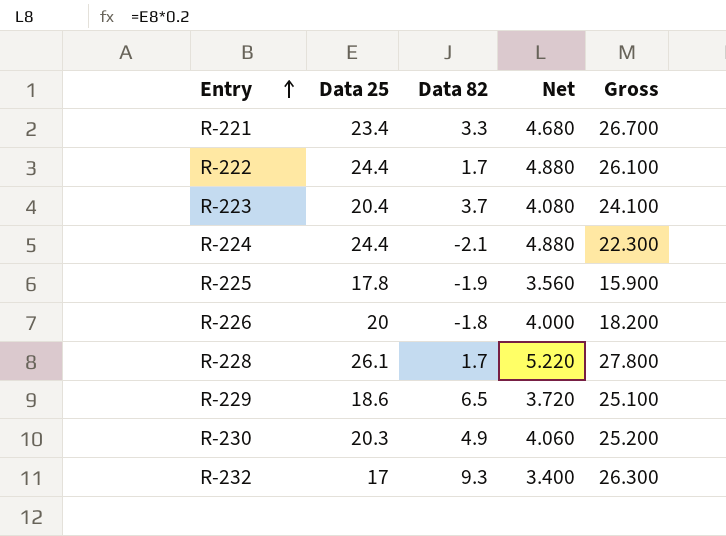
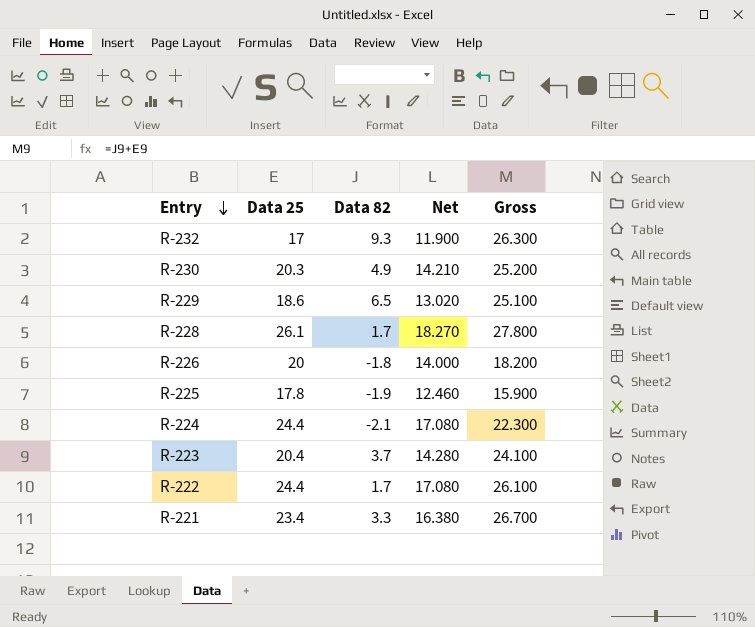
row order: Entry ascending -> Entry descending
column Net | formula: [Data 25] * 0.2 -> [Data 25] * 0.7

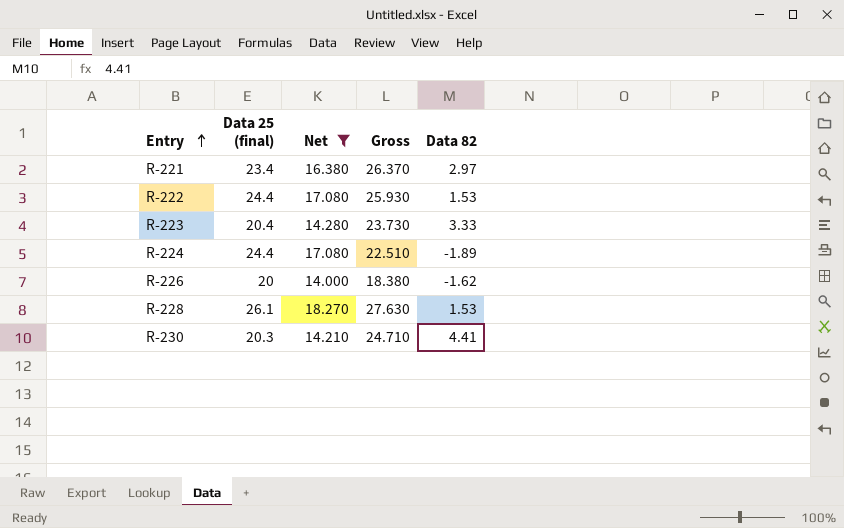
filter: none -> Net >= 14.000
row order: Entry descending -> Entry ascending
column name: Data 25 -> Data 25 (final)
column Data 82 | position: 3 -> 5
R-221 | Gross: 26.700 -> 26.370
R-221 | Data 82: 3.3 -> 2.97
R-222 | Gross: 26.100 -> 25.930
R-222 | Data 82: 1.7 -> 1.53
R-223 | Gross: 24.100 -> 23.730
R-223 | Data 82: 3.7 -> 3.33
R-224 | Gross: 22.300 -> 22.510
R-224 | Data 82: -2.1 -> -1.89
R-226 | Gross: 18.200 -> 18.380
R-226 | Data 82: -1.8 -> -1.62
R-228 | Gross: 27.800 -> 27.630
R-228 | Data 82: 1.7 -> 1.53
R-230 | Gross: 25.200 -> 24.710
R-230 | Data 82: 4.9 -> 4.41

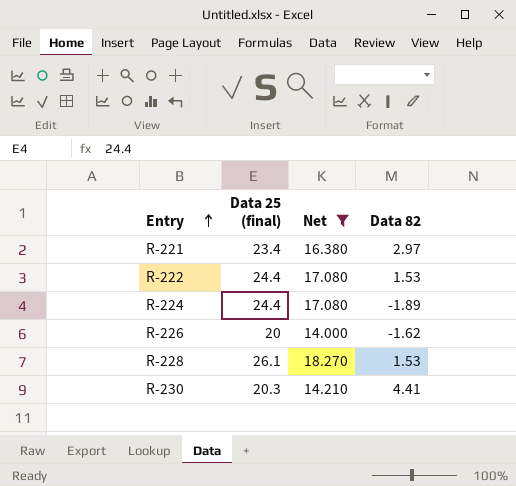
column Gross | formula: [Data 25 (final)] + [Data 82] -> none
row R-223: 20.4 | 14.280 | 23.730 | 3.33 -> none

